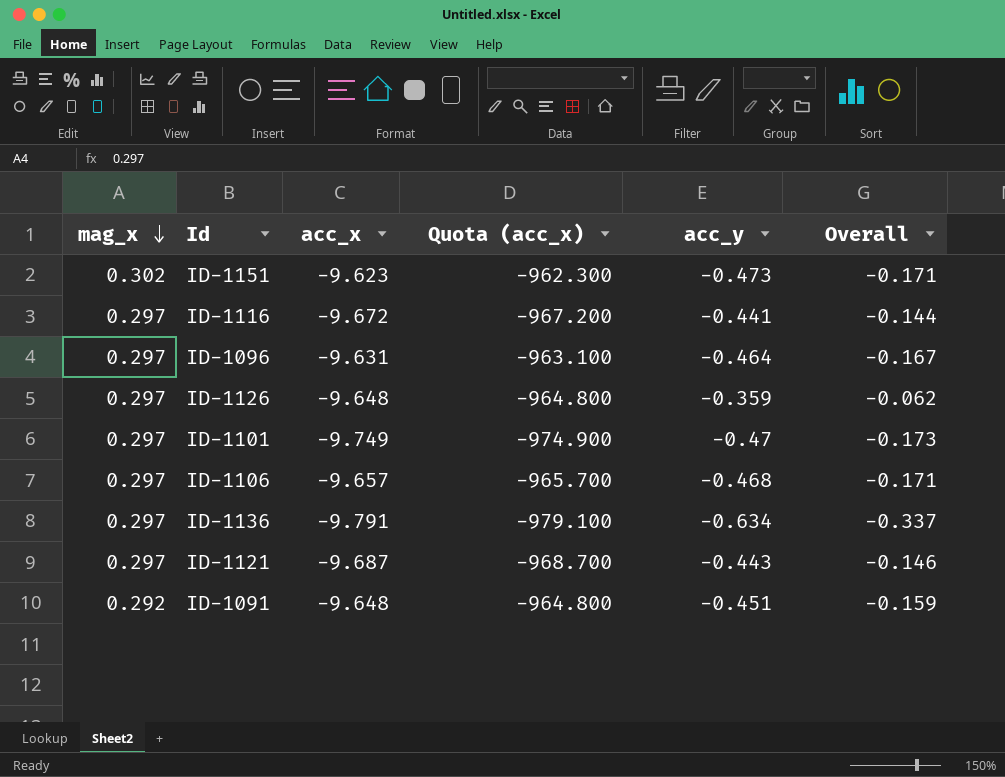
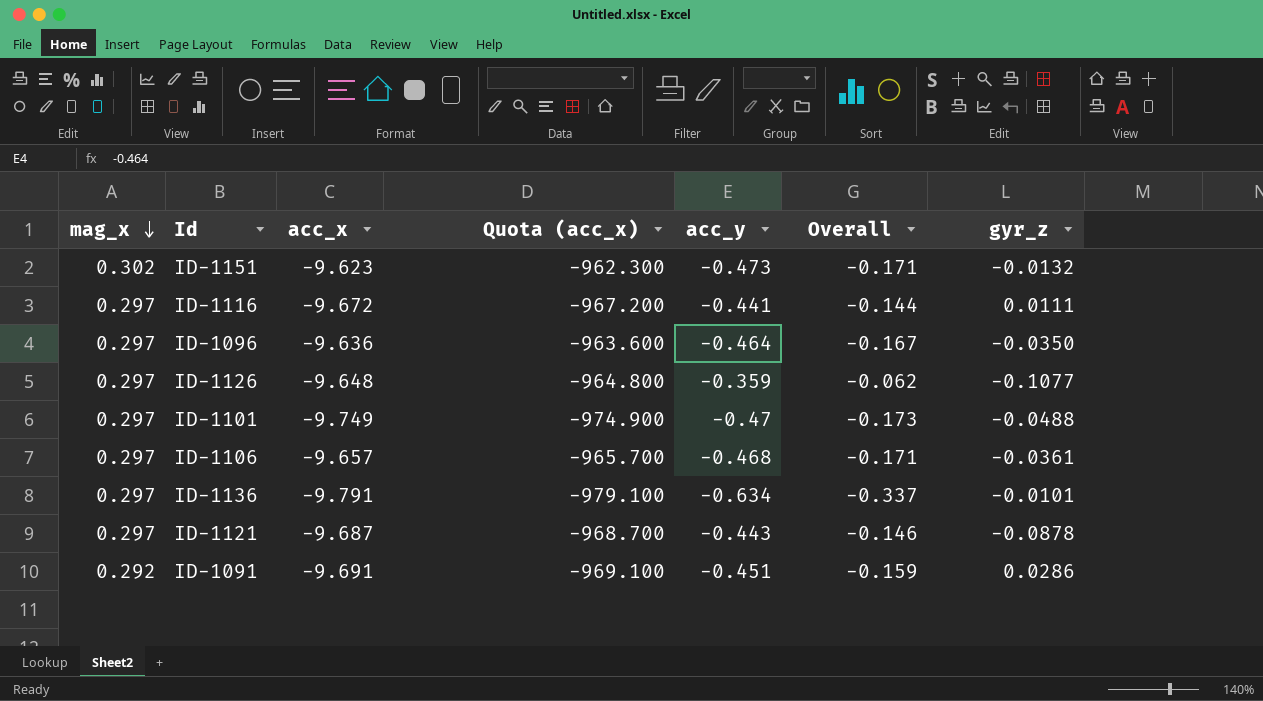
column gyr_z | position: none -> 7
ID-1096 | acc_x: -9.631 -> -9.636
ID-1096 | Quota (acc_x): -963.100 -> -963.600
ID-1091 | acc_x: -9.648 -> -9.691
ID-1091 | Quota (acc_x): -964.800 -> -969.100

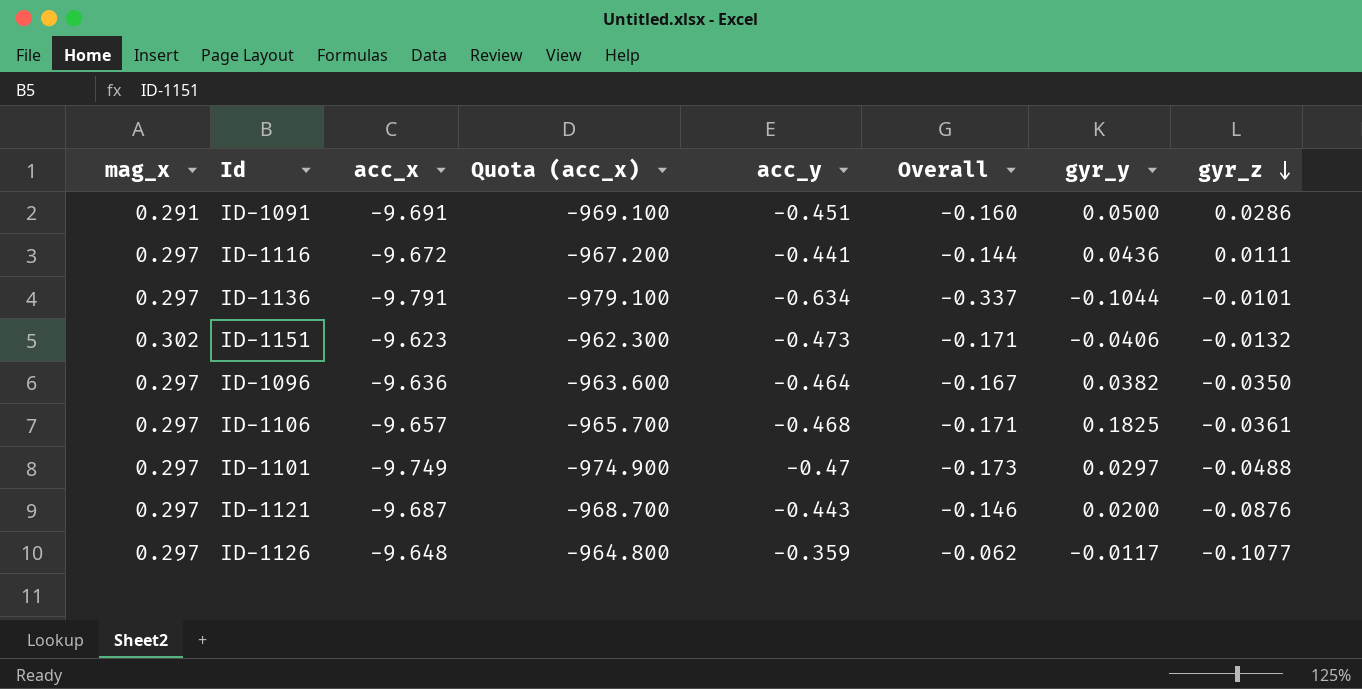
row order: mag_x descending -> gyr_z descending
column gyr_y | position: none -> 7
ID-1091 | mag_x: 0.292 -> 0.291
ID-1091 | Overall: -0.159 -> -0.160
ID-1121 | gyr_z: -0.0878 -> -0.0876

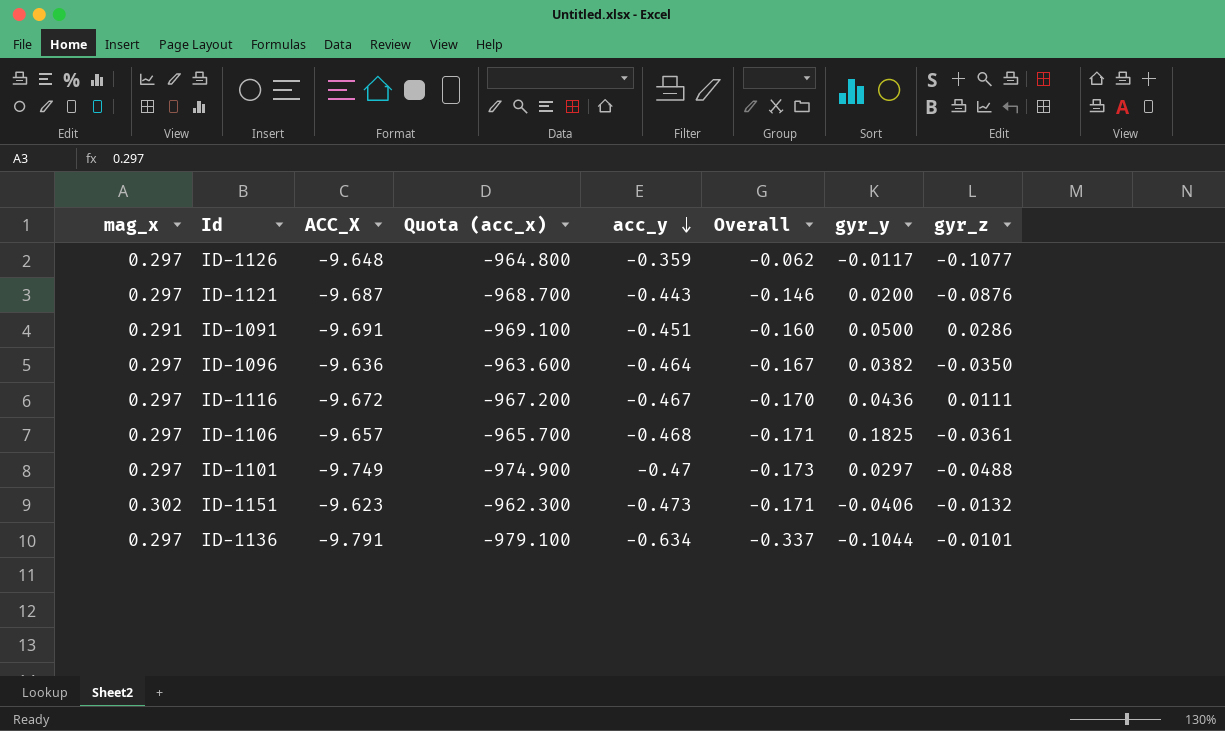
row order: gyr_z descending -> acc_y descending
column name: acc_x -> ACC_X
ID-1116 | acc_y: -0.441 -> -0.467
ID-1116 | Overall: -0.144 -> -0.170

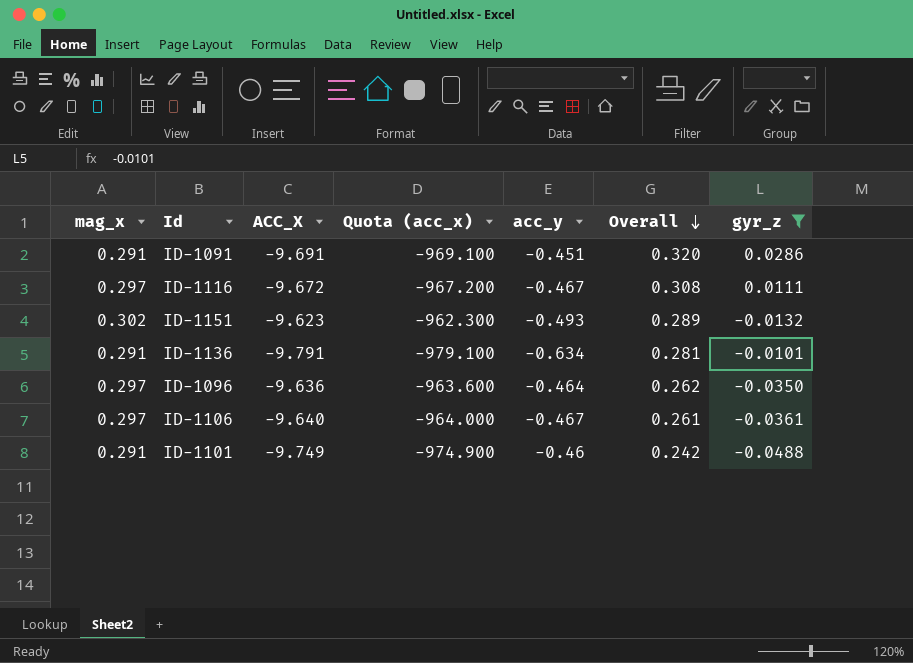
filter: none -> gyr_z >= -0.0488
row order: acc_y descending -> Overall descending
column gyr_y | position: 7 -> none
column Overall | formula: [mag_x] + [acc_y] -> [mag_x] + [gyr_z]
ID-1151 | acc_y: -0.473 -> -0.493
ID-1136 | mag_x: 0.297 -> 0.291
ID-1106 | ACC_X: -9.657 -> -9.640
ID-1106 | Quota (acc_x): -965.700 -> -964.000
ID-1106 | acc_y: -0.468 -> -0.467
ID-1101 | mag_x: 0.297 -> 0.291
ID-1101 | acc_y: -0.47 -> -0.46

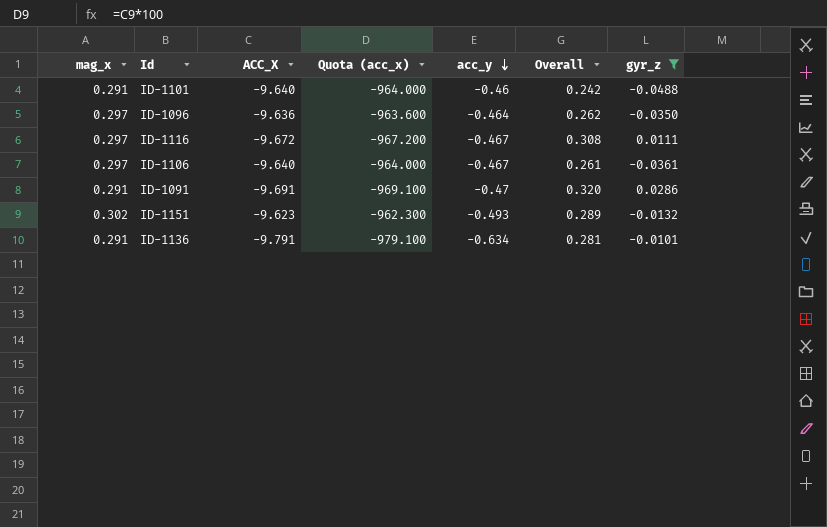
row order: Overall descending -> acc_y descending
ID-1101 | ACC_X: -9.749 -> -9.640
ID-1101 | Quota (acc_x): -974.900 -> -964.000
ID-1091 | acc_y: -0.451 -> -0.47

